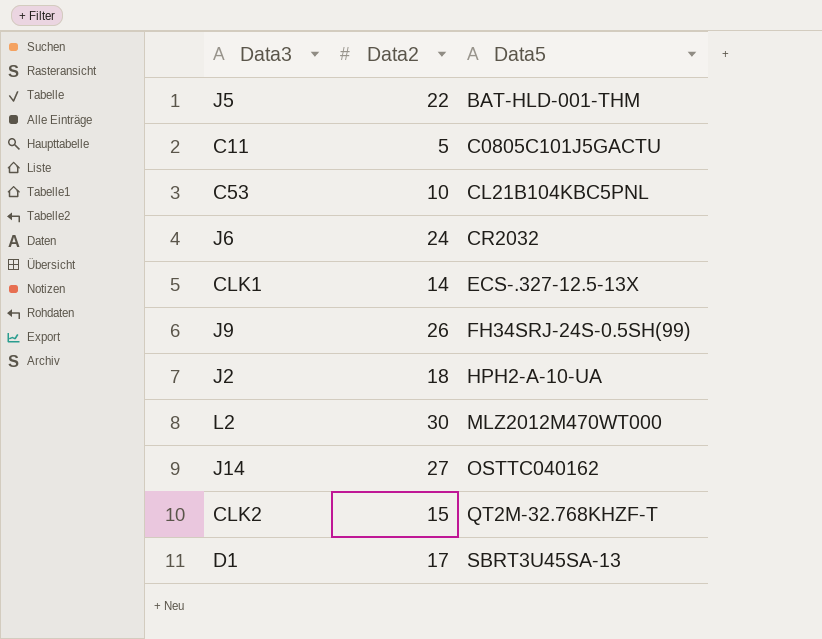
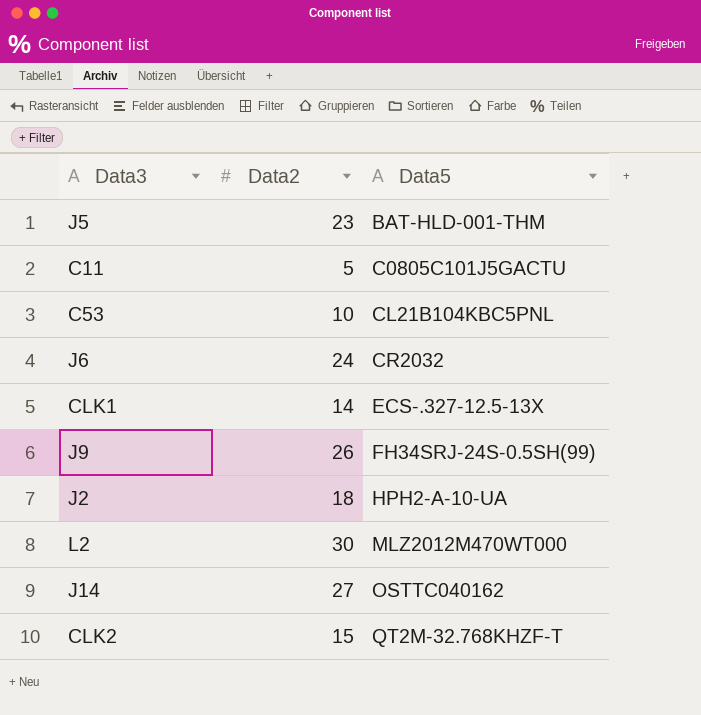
row D1: 17 | SBRT3U45SA-13 -> none
J5 | Data2: 22 -> 23

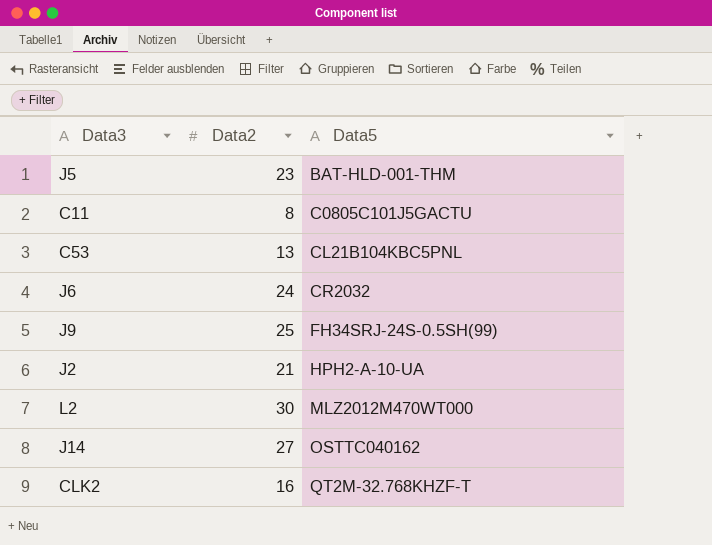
row CLK1: 14 | ECS-.327-12.5-13X -> none
C11 | Data2: 5 -> 8
C53 | Data2: 10 -> 13
J9 | Data2: 26 -> 25
J2 | Data2: 18 -> 21
CLK2 | Data2: 15 -> 16

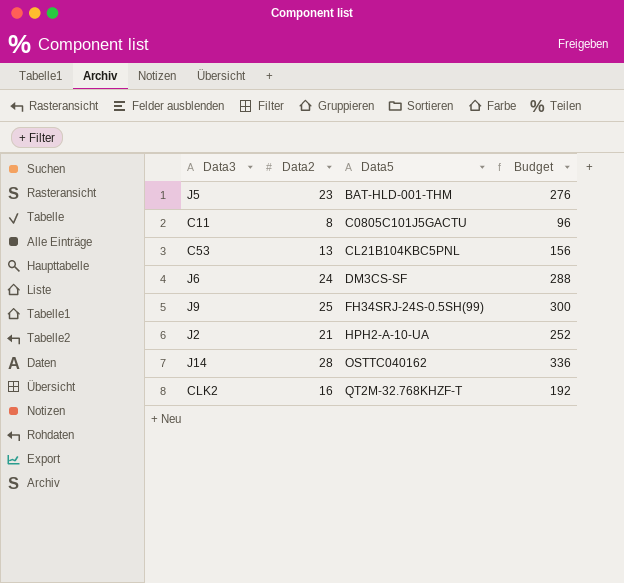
column Budget | formula: none -> [Data2] * 12
row L2: 30 | MLZ2012M470WT000 -> none
J6 | Data5: CR2032 -> DM3CS-SF
J14 | Data2: 27 -> 28

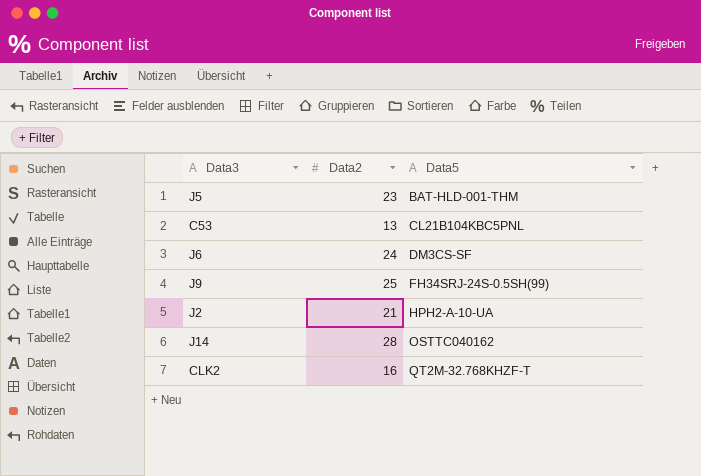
column Budget | formula: [Data2] * 12 -> none
row C11: 8 | C0805C101J5GACTU | 96 -> none

